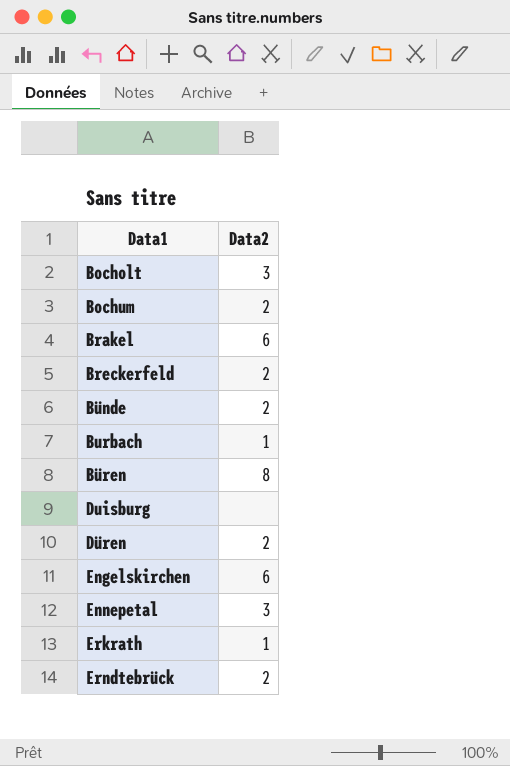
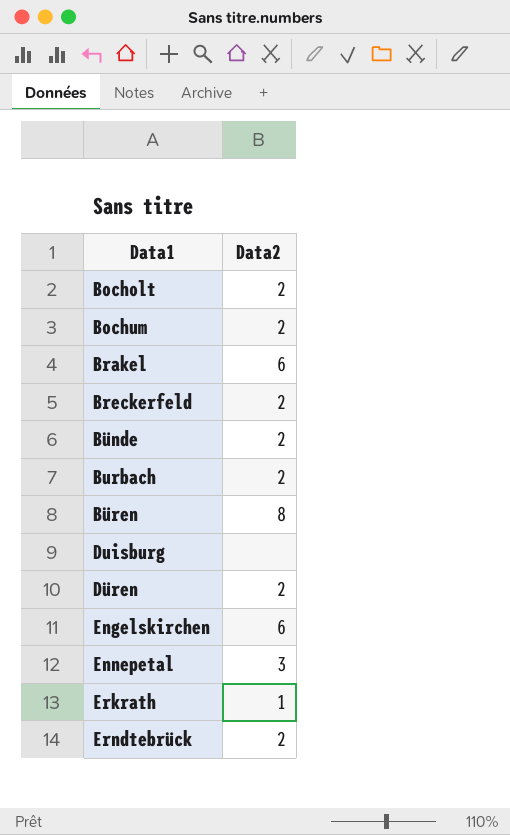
Bocholt | Data2: 3 -> 2
Burbach | Data2: 1 -> 2

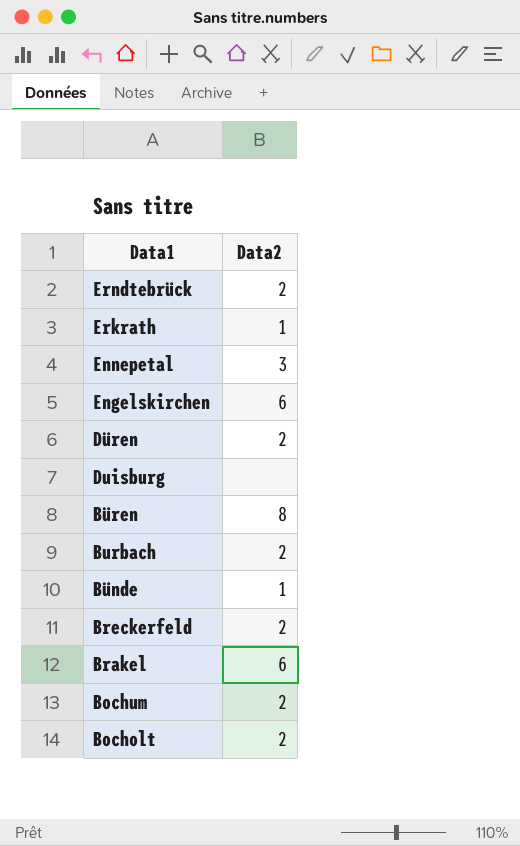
row order: Data1 ascending -> Data1 descending
Bünde | Data2: 2 -> 1

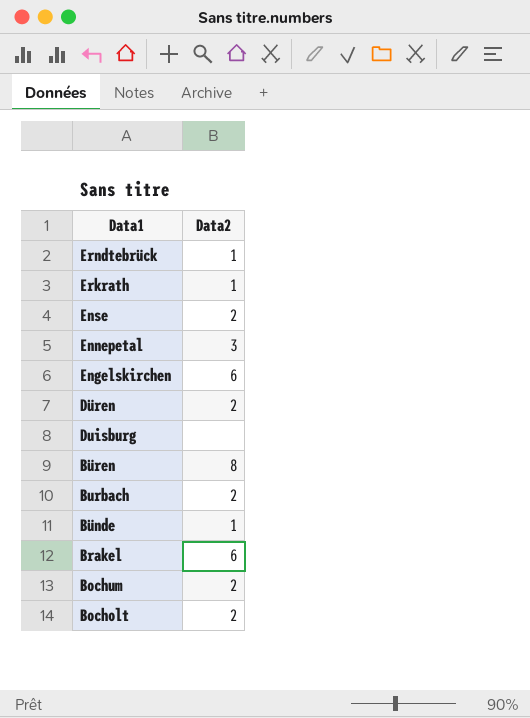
row Breckerfeld: 2 -> none
Erndtebrück | Data2: 2 -> 1
row Ense: none -> 2

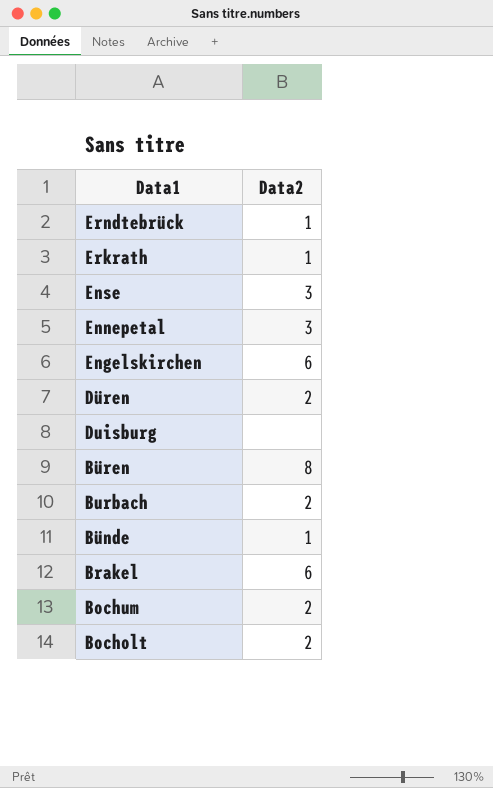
Ense | Data2: 2 -> 3

